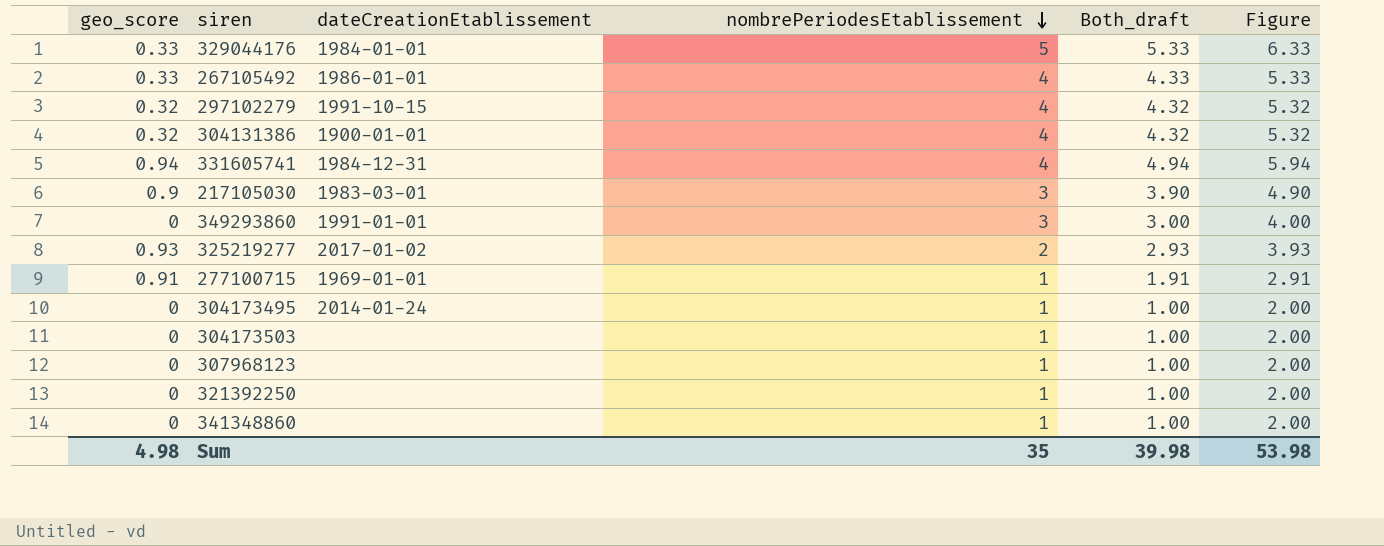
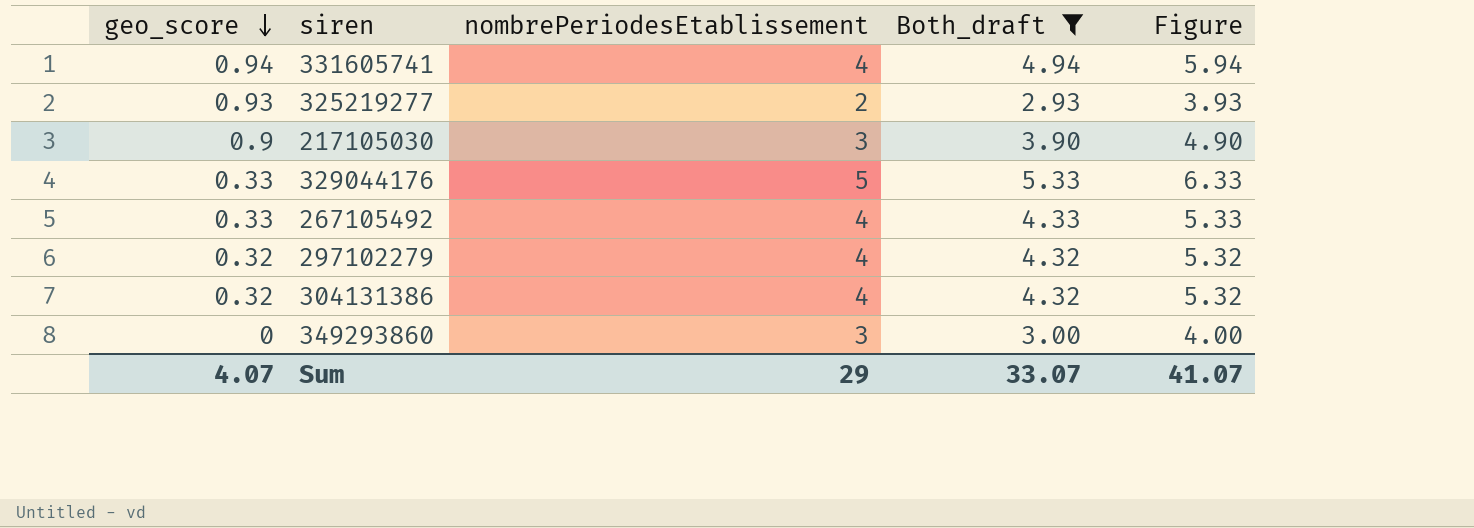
filter: none -> Both_draft >= 2.93
row order: nombrePeriodesEtablissement descending -> geo_score descending
column dateCreationEtablissement | position: 3 -> none
Sum | geo_score: 4.98 -> 4.07
Sum | nombrePeriodesEtablissement: 35 -> 29
Sum | Both_draft: 39.98 -> 33.07
Sum | Figure: 53.98 -> 41.07

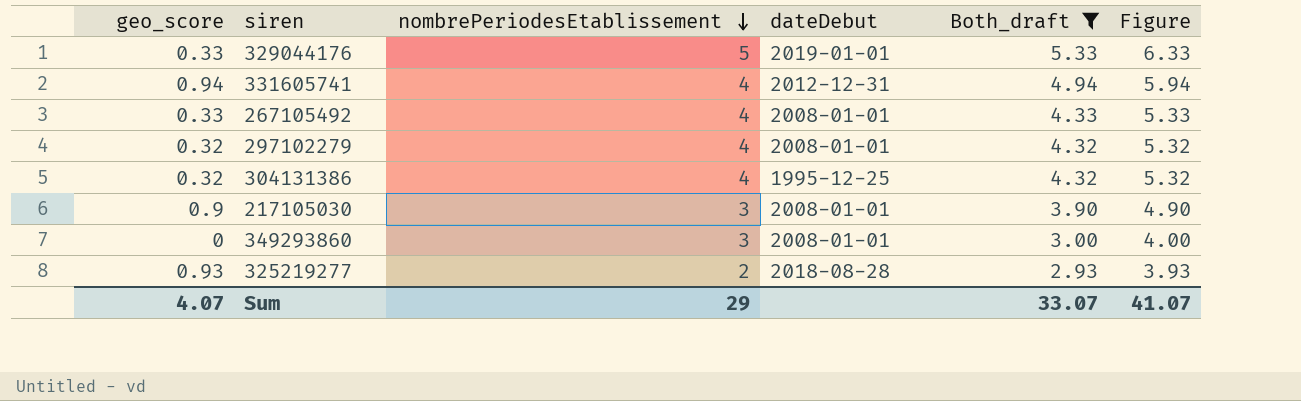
row order: geo_score descending -> nombrePeriodesEtablissement descending
column dateDebut | position: none -> 4

